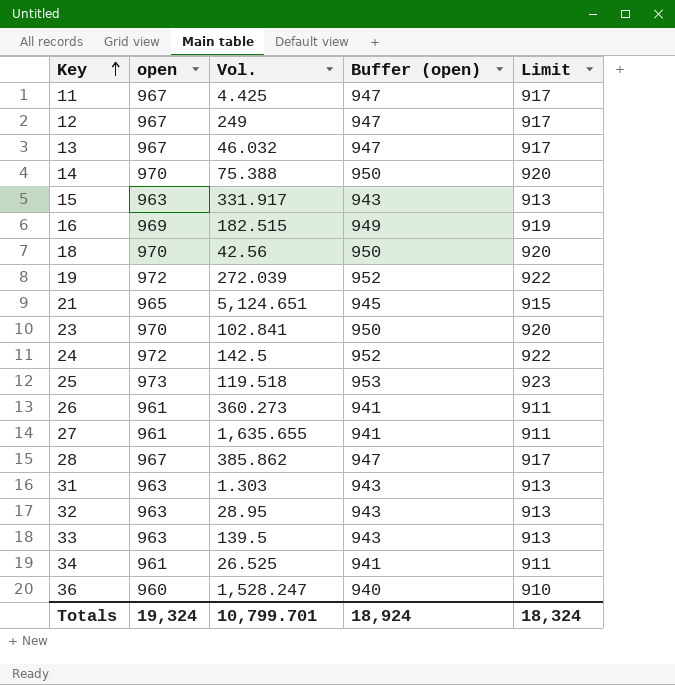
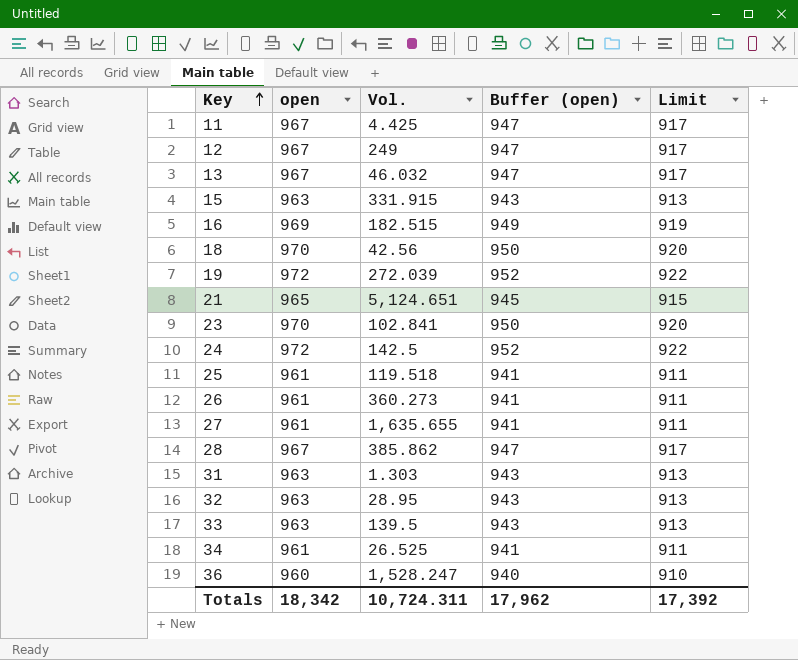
row 14: 970 | 75.388 | 950 | 920 -> none
15 | Vol.: 331.917 -> 331.915
25 | open: 973 -> 961
25 | Buffer (open): 953 -> 941
25 | Limit: 923 -> 911
Totals | open: 19,324 -> 18,342
Totals | Vol.: 10,799.701 -> 10,724.311
Totals | Buffer (open): 18,924 -> 17,962
Totals | Limit: 18,324 -> 17,392

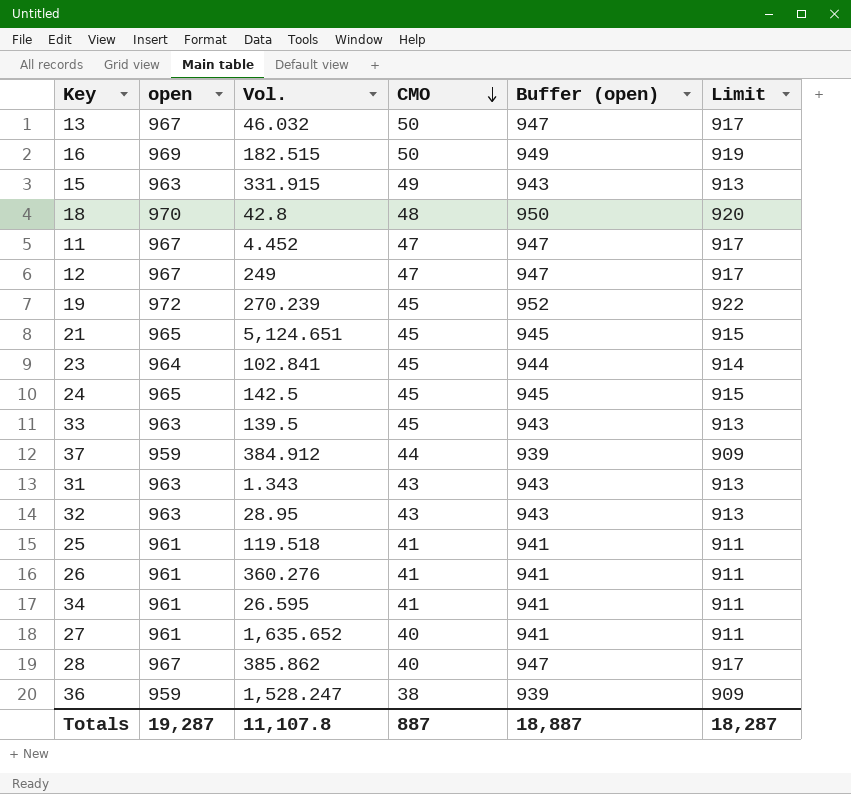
row order: Key ascending -> CMO descending
column CMO | position: none -> 4
18 | Vol.: 42.56 -> 42.8
11 | Vol.: 4.425 -> 4.452
19 | Vol.: 272.039 -> 270.239
23 | open: 970 -> 964
23 | Buffer (open): 950 -> 944
23 | Limit: 920 -> 914
24 | open: 972 -> 965
24 | Buffer (open): 952 -> 945
24 | Limit: 922 -> 915
row 37: none -> 959 | 384.912 | 44 | 939 | 909
31 | Vol.: 1.303 -> 1.343
26 | Vol.: 360.273 -> 360.276
34 | Vol.: 26.525 -> 26.595
27 | Vol.: 1,635.655 -> 1,635.652
36 | open: 960 -> 959
36 | Buffer (open): 940 -> 939
36 | Limit: 910 -> 909
Totals | open: 18,342 -> 19,287
Totals | Vol.: 10,724.311 -> 11,107.8
Totals | Buffer (open): 17,962 -> 18,887
Totals | Limit: 17,392 -> 18,287

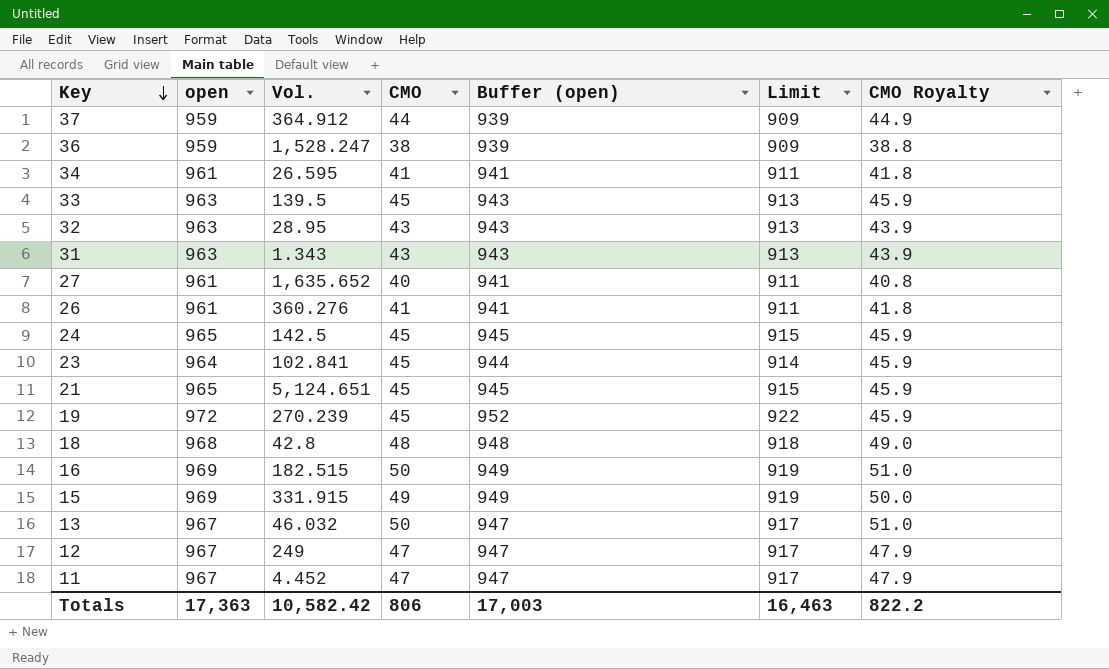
row order: CMO descending -> Key descending
column CMO Royalty | formula: none -> [CMO] * 1.02
row 25: 961 | 119.518 | 41 | 941 | 911 -> none
row 28: 967 | 385.862 | 40 | 947 | 917 -> none
37 | Vol.: 384.912 -> 364.912
18 | open: 970 -> 968
18 | Buffer (open): 950 -> 948
18 | Limit: 920 -> 918
15 | open: 963 -> 969
15 | Buffer (open): 943 -> 949
15 | Limit: 913 -> 919
Totals | open: 19,287 -> 17,363
Totals | Vol.: 11,107.8 -> 10,582.42
Totals | CMO: 887 -> 806
Totals | Buffer (open): 18,887 -> 17,003
Totals | Limit: 18,287 -> 16,463

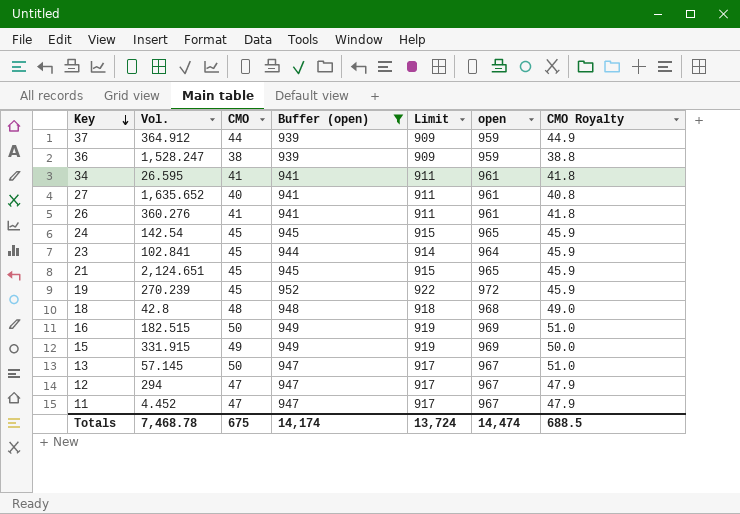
filter: none -> Buffer (open) != 943
column open | position: 2 -> 6
24 | Vol.: 142.5 -> 142.54
21 | Vol.: 5,124.651 -> 2,124.651
13 | Vol.: 46.032 -> 57.145
12 | Vol.: 249 -> 294
Totals | Vol.: 10,582.42 -> 7,468.78
Totals | CMO: 806 -> 675
Totals | Buffer (open): 17,003 -> 14,174
Totals | Limit: 16,463 -> 13,724
Totals | open: 17,363 -> 14,474
Totals | CMO Royalty: 822.2 -> 688.5

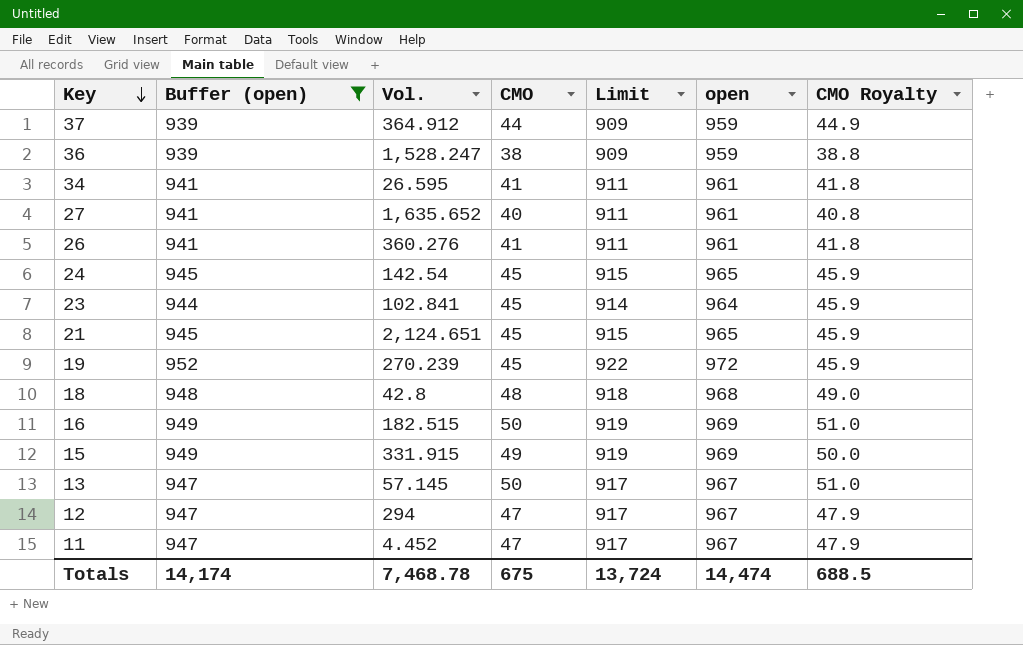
column Buffer (open) | position: 4 -> 2

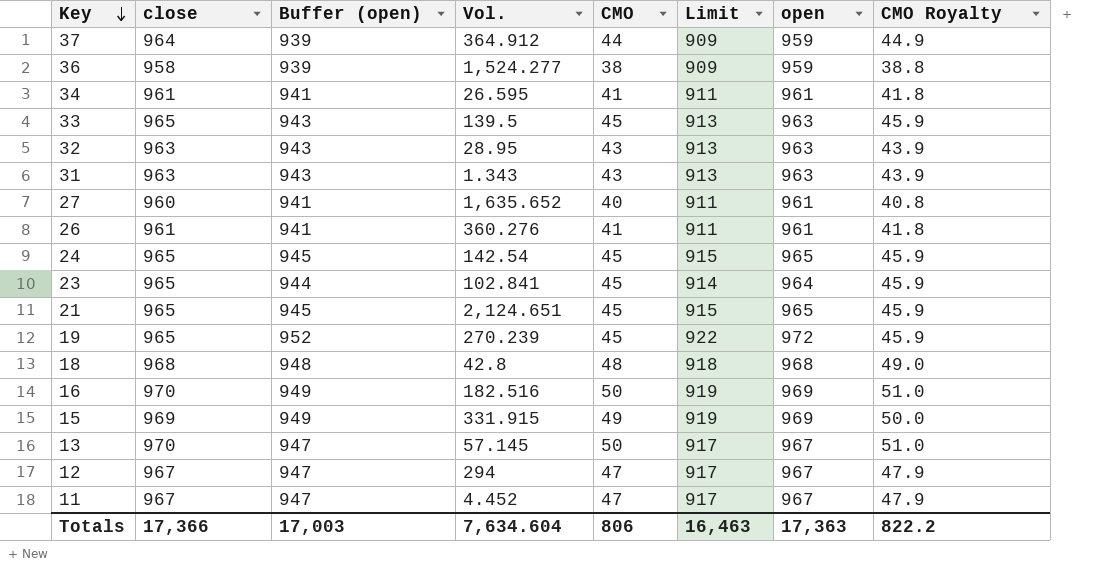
filter: Buffer (open) != 943 -> none
column close | position: none -> 2
36 | Vol.: 1,528.247 -> 1,524.277
16 | Vol.: 182.515 -> 182.516
Totals | Buffer (open): 14,174 -> 17,003
Totals | Vol.: 7,468.78 -> 7,634.604
Totals | CMO: 675 -> 806
Totals | Limit: 13,724 -> 16,463
Totals | open: 14,474 -> 17,363
Totals | CMO Royalty: 688.5 -> 822.2

